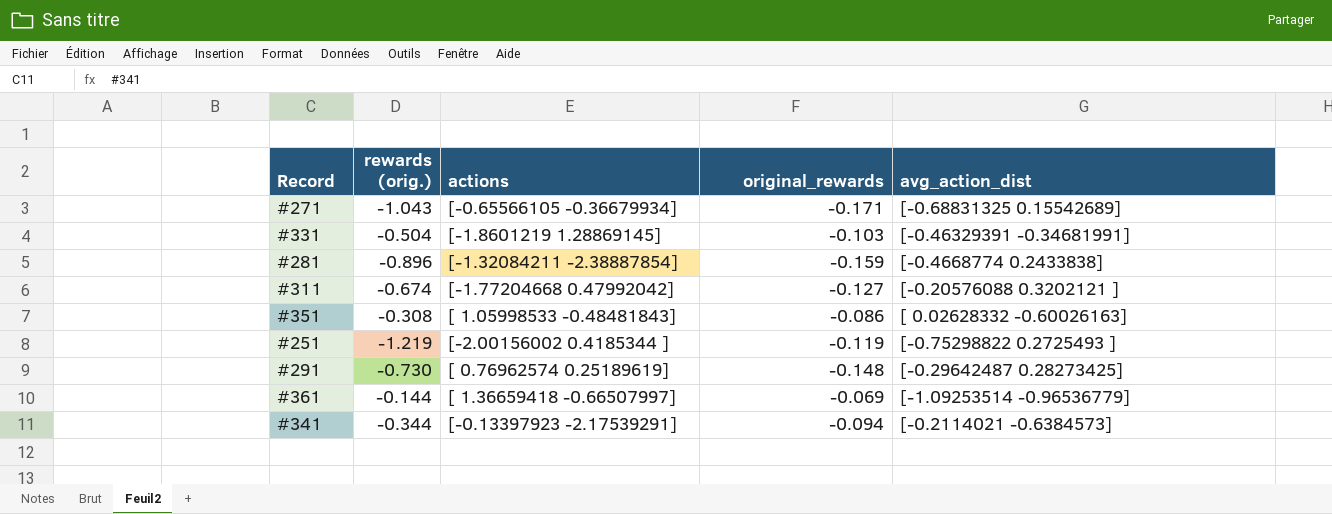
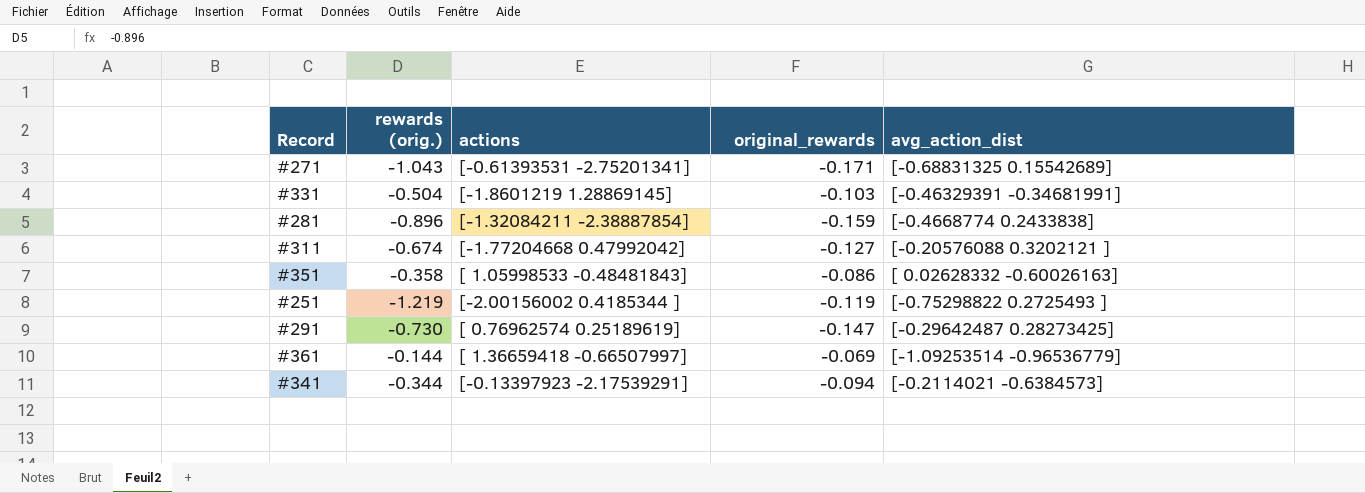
#271 | actions: [-0.65566105 -0.36679934] -> [-0.61393531 -2.75201341]
#351 | rewards (orig.): -0.308 -> -0.358
#291 | original_rewards: -0.148 -> -0.147

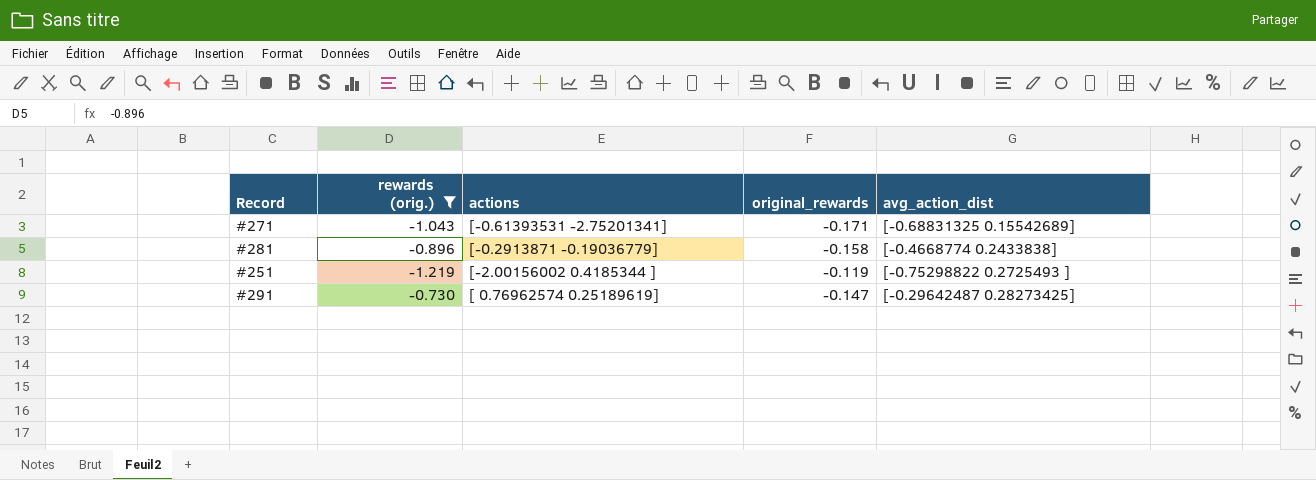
filter: none -> rewards (orig.) <= -0.730
#281 | actions: [-1.32084211 -2.38887854] -> [-0.2913871 -0.19036779]
#281 | original_rewards: -0.159 -> -0.158

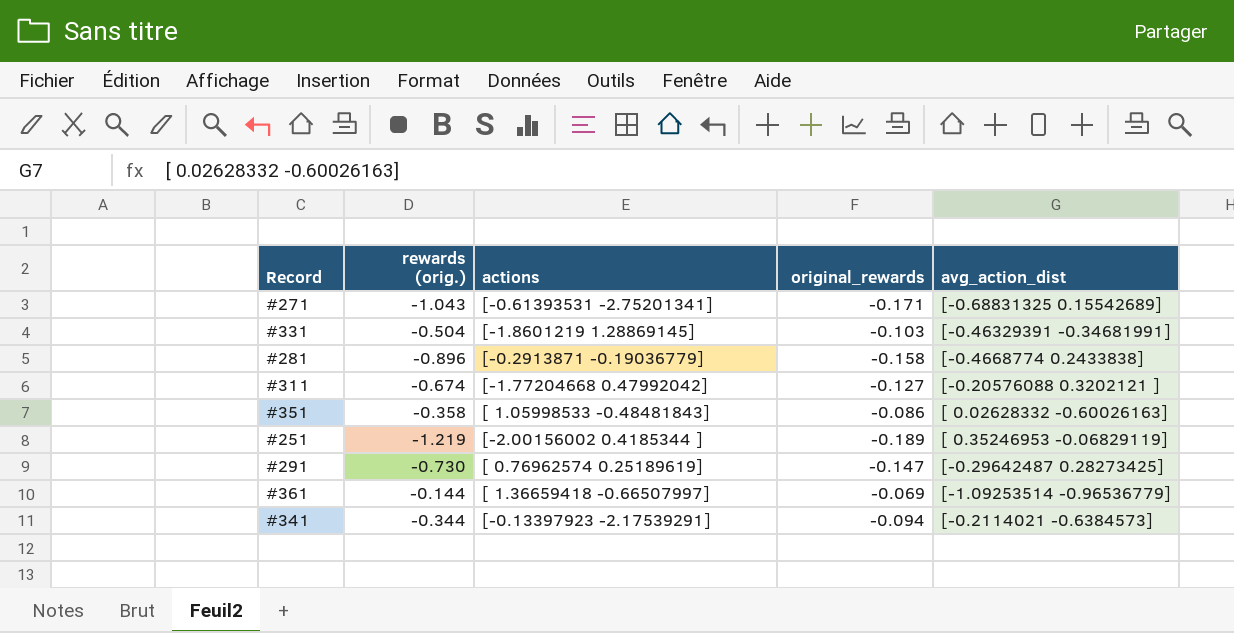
filter: rewards (orig.) <= -0.730 -> none
#251 | original_rewards: -0.119 -> -0.189
#251 | avg_action_dist: [-0.75298822 0.2725493 ] -> [ 0.35246953 -0.06829119]

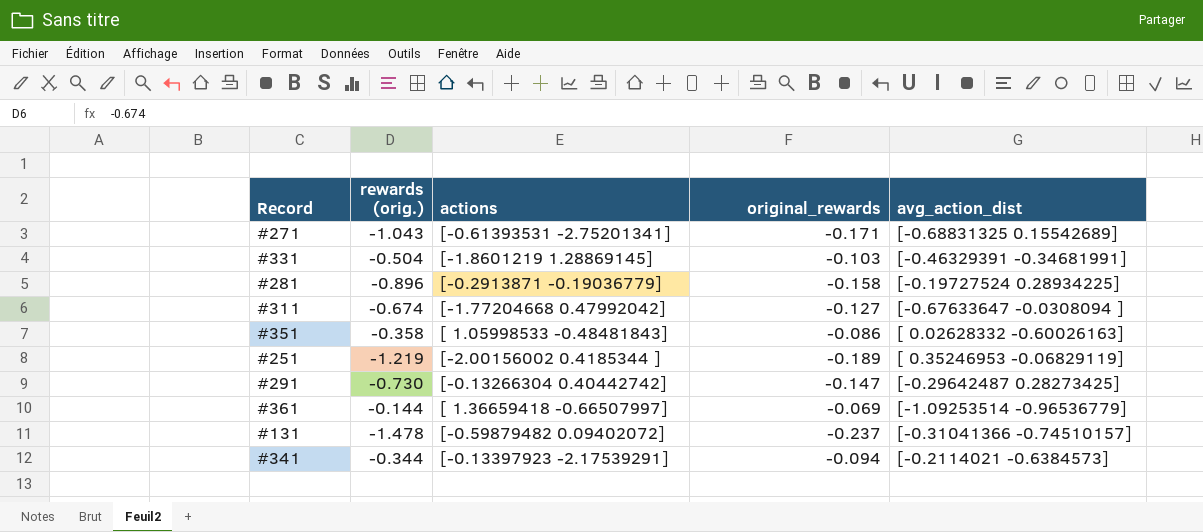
#281 | avg_action_dist: [-0.4668774 0.2433838] -> [-0.19727524 0.28934225]
#311 | avg_action_dist: [-0.20576088 0.3202121 ] -> [-0.67633647 -0.0308094 ]
#291 | actions: [ 0.76962574 0.25189619] -> [-0.13266304 0.40442742]
row #131: none -> -1.478 | [-0.59879482 0.09402072] | -0.237 | [-0.31041366 -0.74510157]

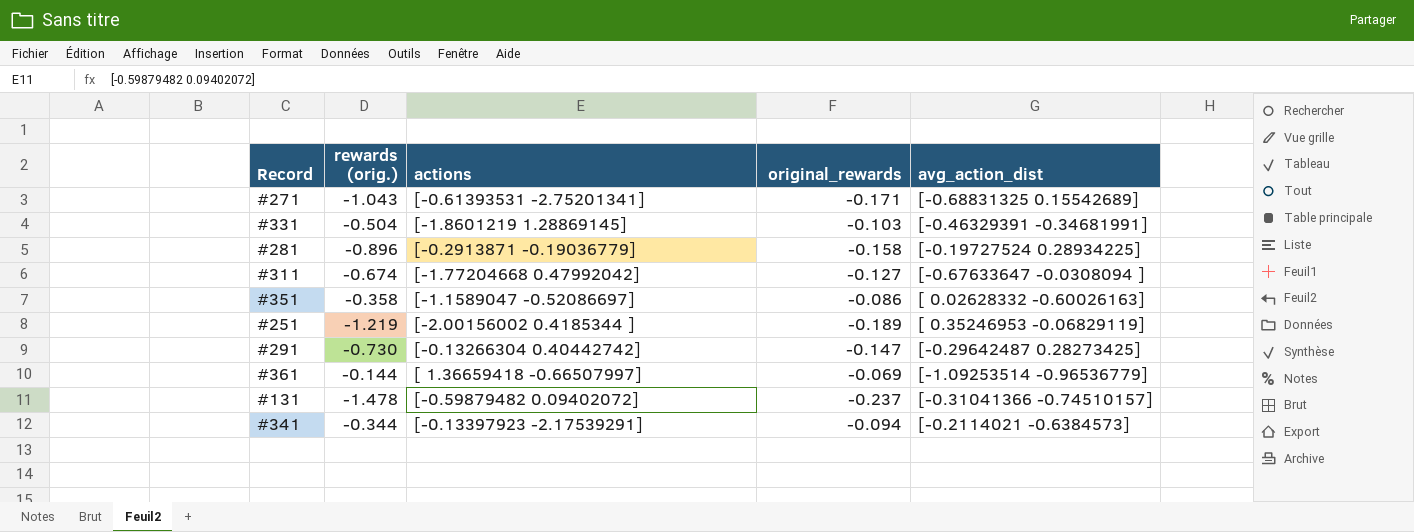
#351 | actions: [ 1.05998533 -0.48481843] -> [-1.1589047 -0.52086697]

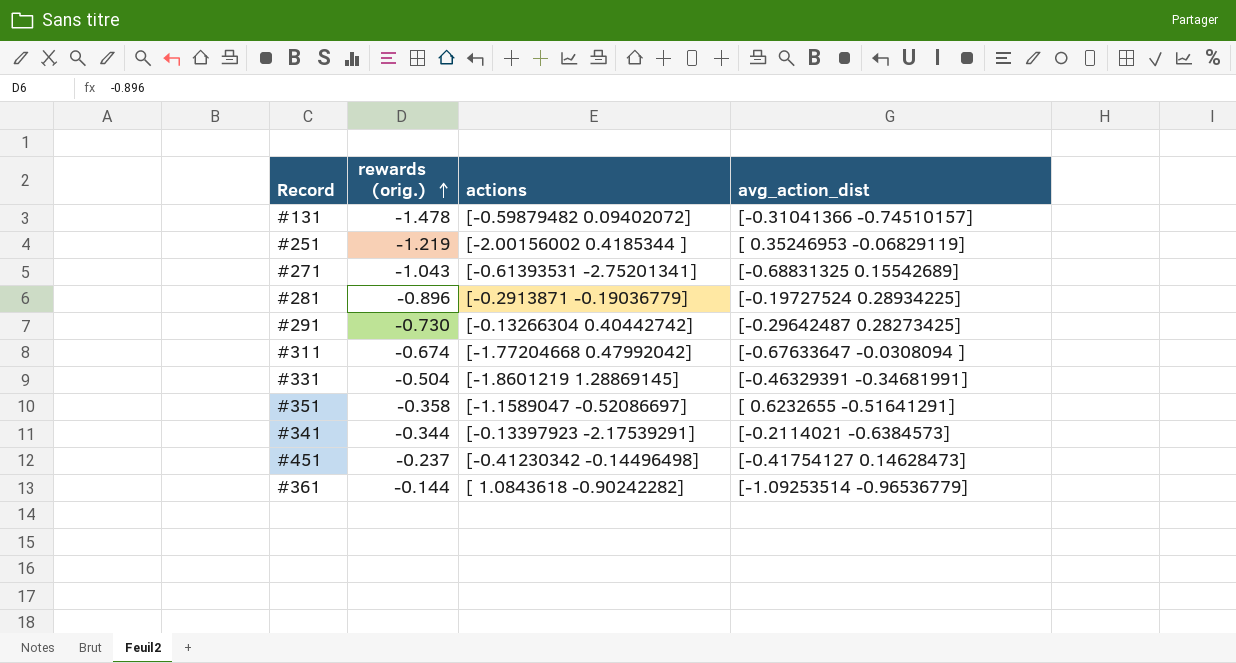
row order: none -> rewards (orig.) ascending
column original_rewards | position: 4 -> none
#351 | avg_action_dist: [ 0.02628332 -0.60026163] -> [ 0.6232655 -0.51641291]
row #451: none -> -0.237 | [-0.41230342 -0.14496498] | [-0.41754127 0.14628473]
#361 | actions: [ 1.36659418 -0.66507997] -> [ 1.0843618 -0.90242282]

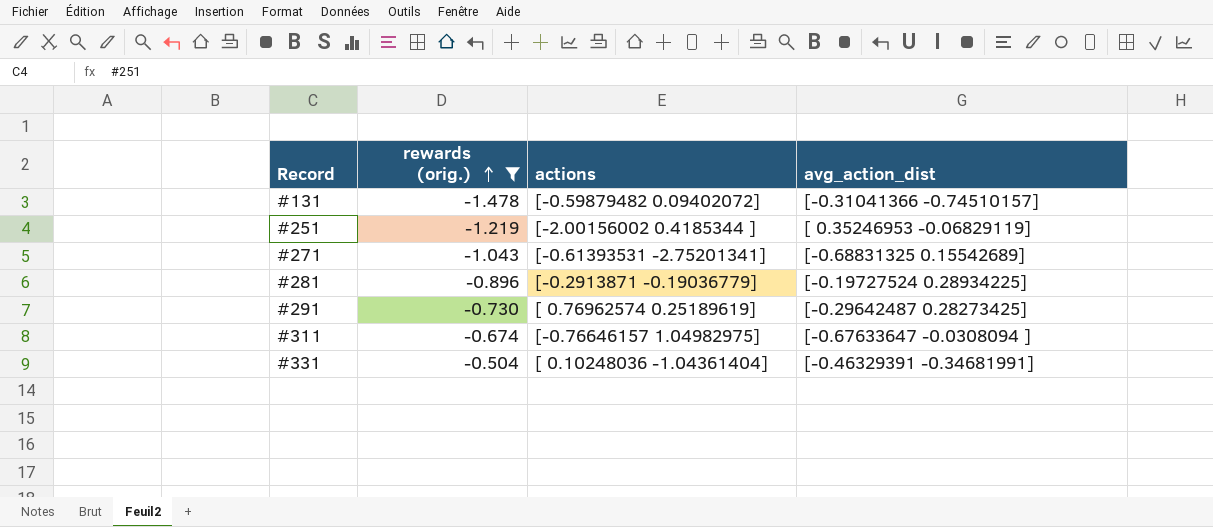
filter: none -> rewards (orig.) <= -0.504
#291 | actions: [-0.13266304 0.40442742] -> [ 0.76962574 0.25189619]
#311 | actions: [-1.77204668 0.47992042] -> [-0.76646157 1.04982975]
#331 | actions: [-1.8601219 1.28869145] -> [ 0.10248036 -1.04361404]

